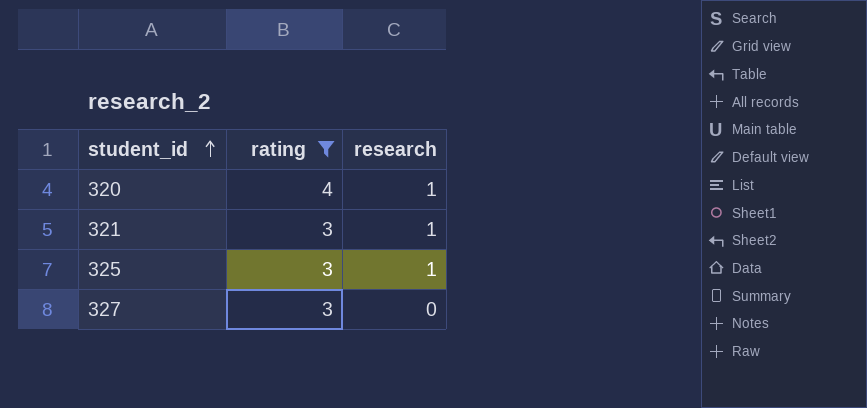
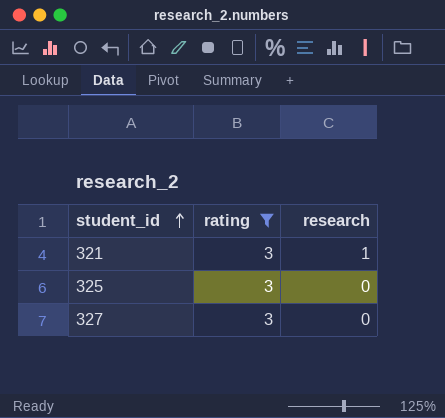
row 320: 4 | 1 -> none
325 | research: 1 -> 0

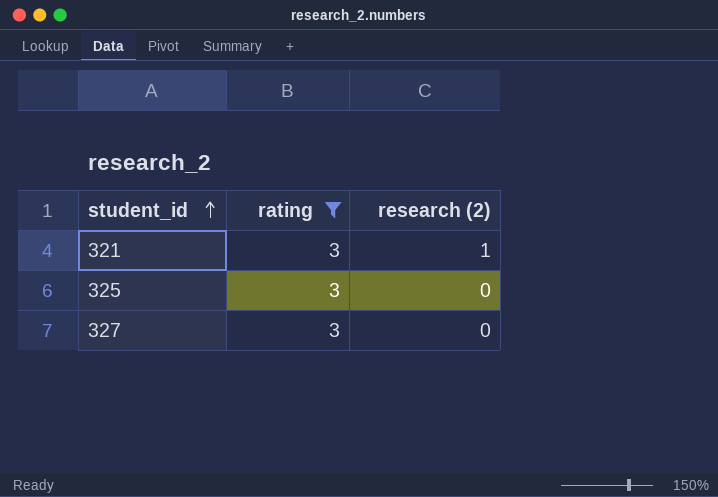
column name: research -> research (2)

